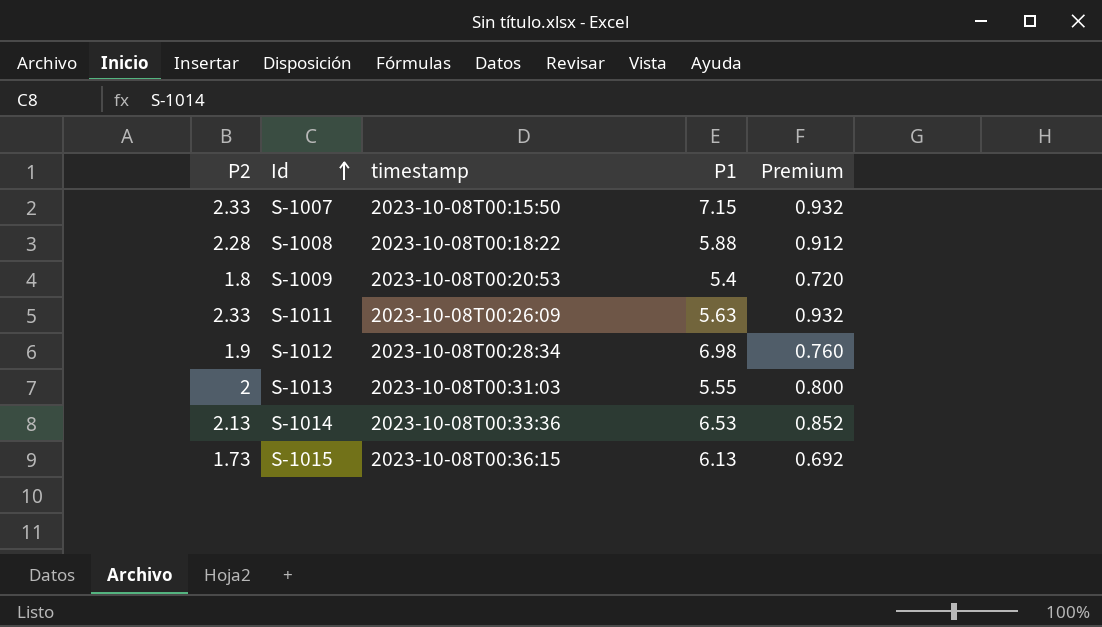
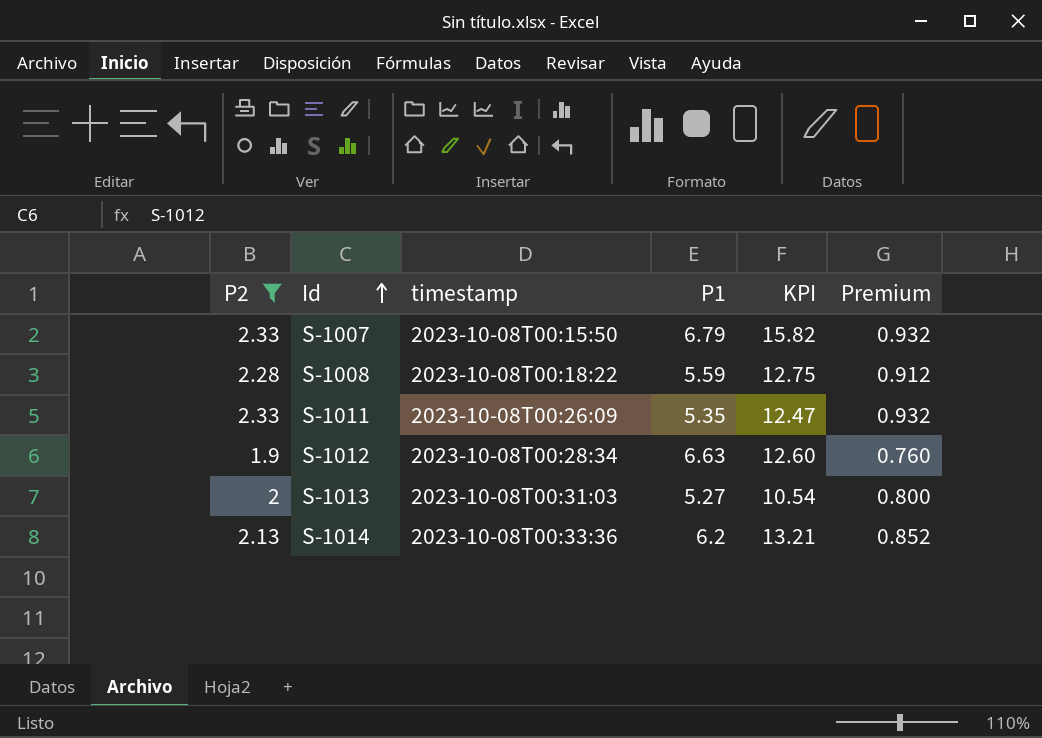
filter: none -> P2 >= 1.9
column KPI | formula: none -> [P2] * [P1]
S-1007 | P1: 7.15 -> 6.79
S-1008 | P1: 5.88 -> 5.59
S-1011 | P1: 5.63 -> 5.35
S-1012 | P1: 6.98 -> 6.63
S-1013 | P1: 5.55 -> 5.27
S-1014 | P1: 6.53 -> 6.2

